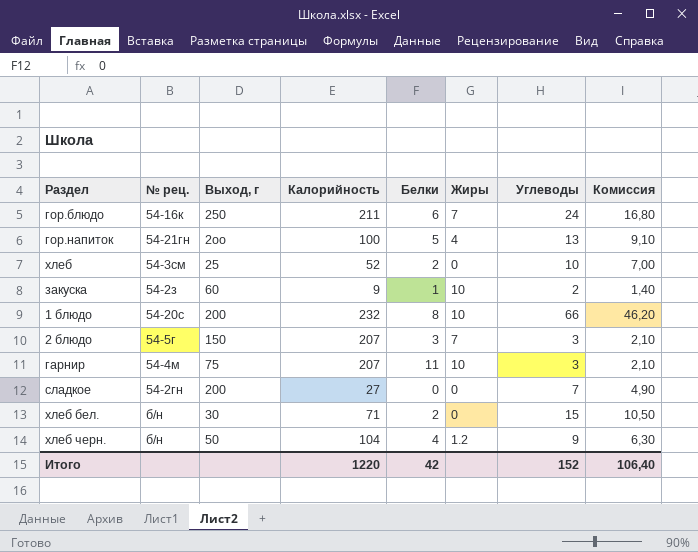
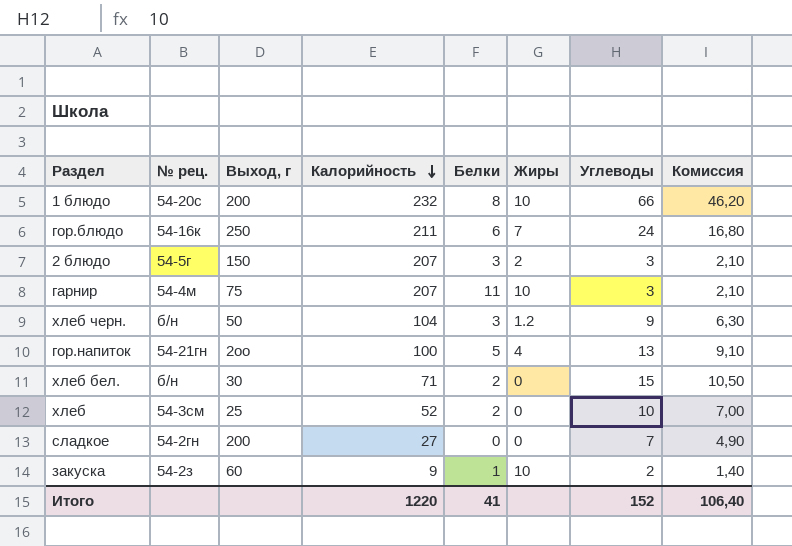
row order: none -> Калорийность descending
2 блюдо | Жиры: 7 -> 2
хлеб черн. | Белки: 4 -> 3
Итого | Белки: 42 -> 41

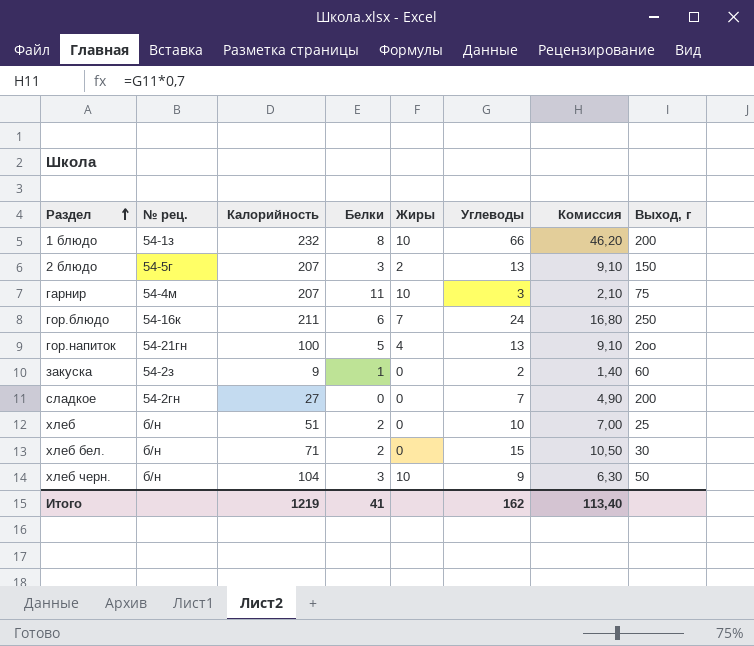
row order: Калорийность descending -> Раздел ascending
column Выход, г | position: 3 -> 8
1 блюдо | № рец.: 54-20с -> 54-1з
2 блюдо | Углеводы: 3 -> 13
2 блюдо | Комиссия: 2,10 -> 9,10
закуска | Жиры: 10 -> 0
хлеб | № рец.: 54-3см -> б/н
хлеб | Калорийность: 52 -> 51
хлеб черн. | Жиры: 1.2 -> 10
Итого | Калорийность: 1220 -> 1219
Итого | Углеводы: 152 -> 162
Итого | Комиссия: 106,40 -> 113,40

